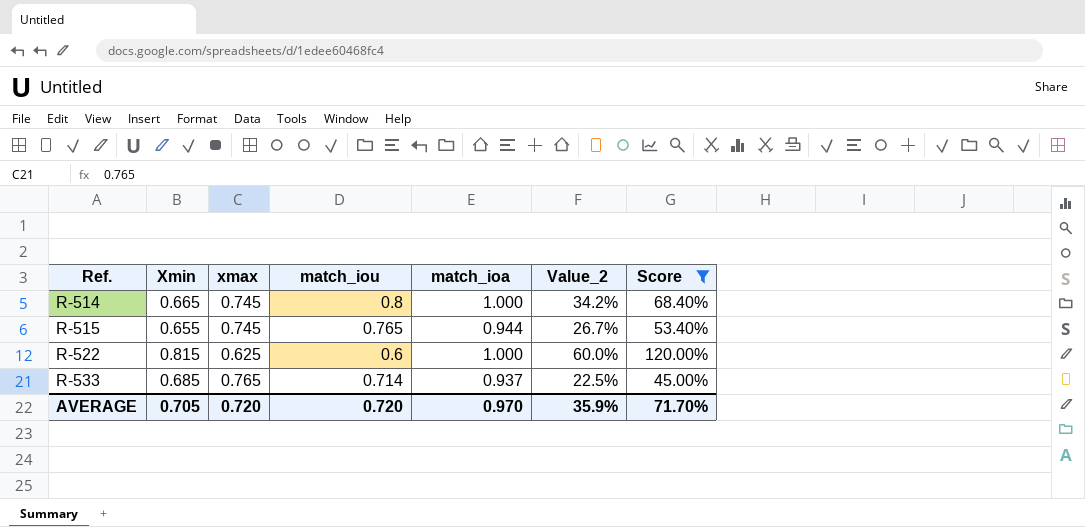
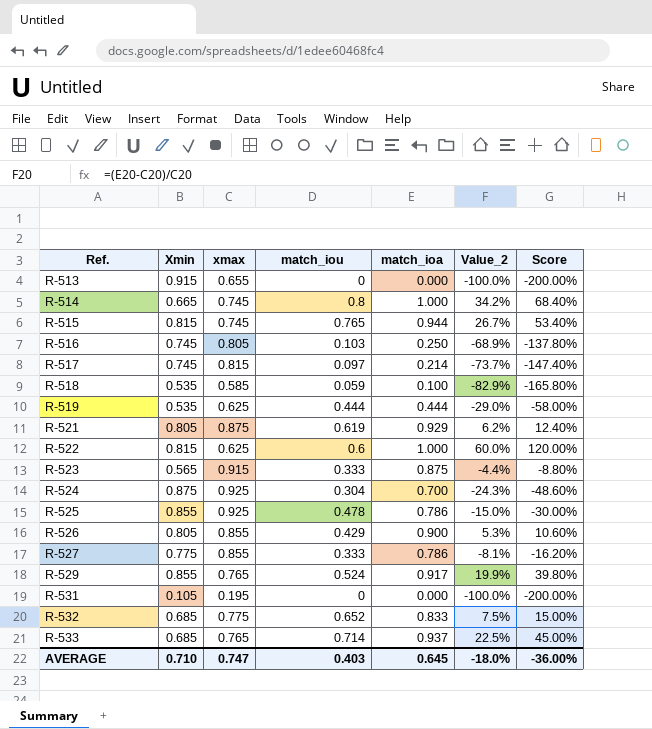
filter: Score >= 45.00% -> none
R-515 | Xmin: 0.655 -> 0.815
AVERAGE | Xmin: 0.705 -> 0.710
AVERAGE | xmax: 0.720 -> 0.747
AVERAGE | match_iou: 0.720 -> 0.403
AVERAGE | match_ioa: 0.970 -> 0.645
AVERAGE | Value_2: 35.9% -> -18.0%
AVERAGE | Score: 71.70% -> -36.00%

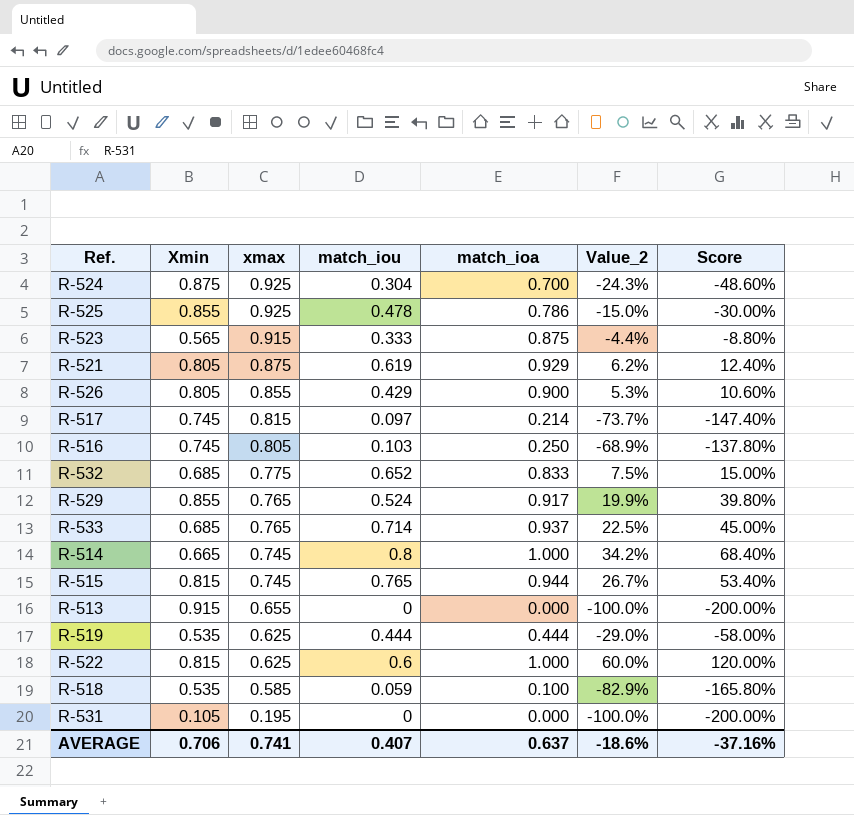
row order: Ref. ascending -> xmax descending
row R-527: 0.775 | 0.855 | 0.333 | 0.786 | -8.1% | -16.20% -> none
AVERAGE | Xmin: 0.710 -> 0.706
AVERAGE | xmax: 0.747 -> 0.741
AVERAGE | match_iou: 0.403 -> 0.407
AVERAGE | match_ioa: 0.645 -> 0.637
AVERAGE | Value_2: -18.0% -> -18.6%
AVERAGE | Score: -36.00% -> -37.16%

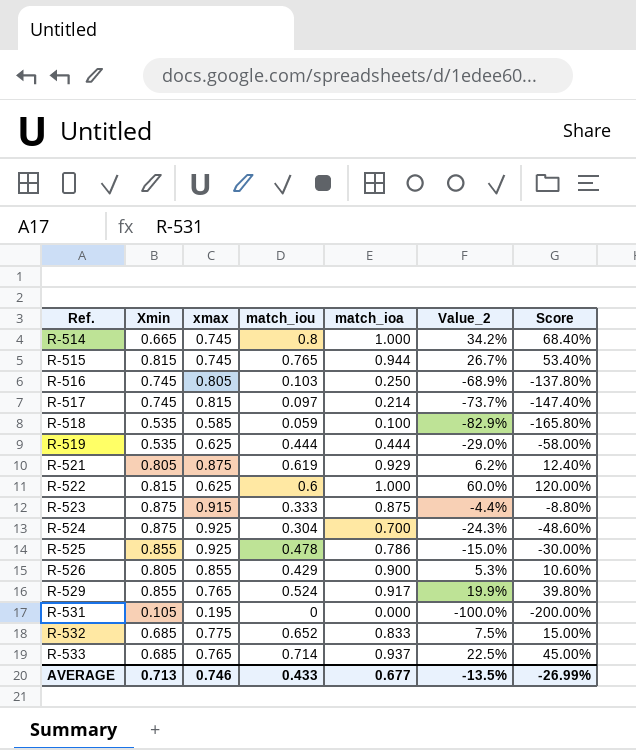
row order: xmax descending -> Ref. ascending
row R-513: 0.915 | 0.655 | 0 | 0.000 | -100.0% | -200.00% -> none
R-523 | Xmin: 0.565 -> 0.875
AVERAGE | Xmin: 0.706 -> 0.713
AVERAGE | xmax: 0.741 -> 0.746
AVERAGE | match_iou: 0.407 -> 0.433
AVERAGE | match_ioa: 0.637 -> 0.677
AVERAGE | Value_2: -18.6% -> -13.5%
AVERAGE | Score: -37.16% -> -26.99%

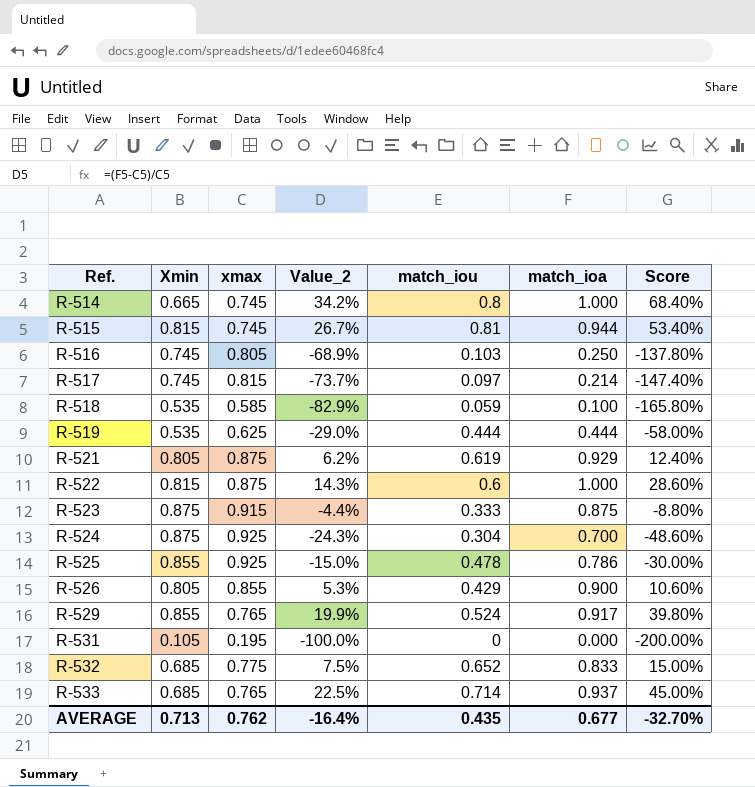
column Value_2 | position: 6 -> 4
R-515 | match_iou: 0.765 -> 0.81
R-522 | xmax: 0.625 -> 0.875
R-522 | Value_2: 60.0% -> 14.3%
R-522 | Score: 120.00% -> 28.60%
AVERAGE | xmax: 0.746 -> 0.762
AVERAGE | Value_2: -13.5% -> -16.4%
AVERAGE | match_iou: 0.433 -> 0.435
AVERAGE | Score: -26.99% -> -32.70%

